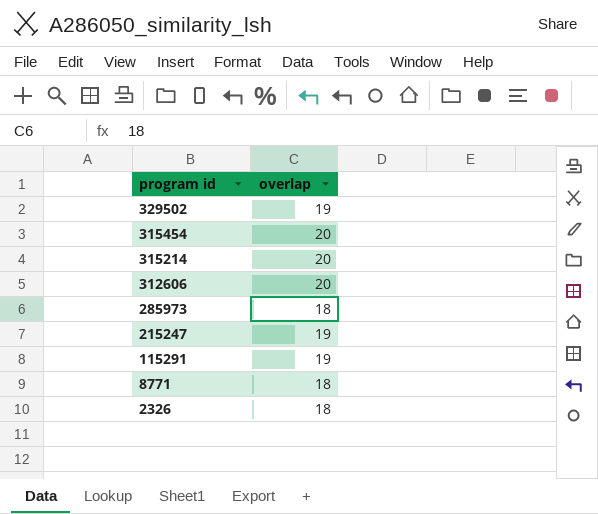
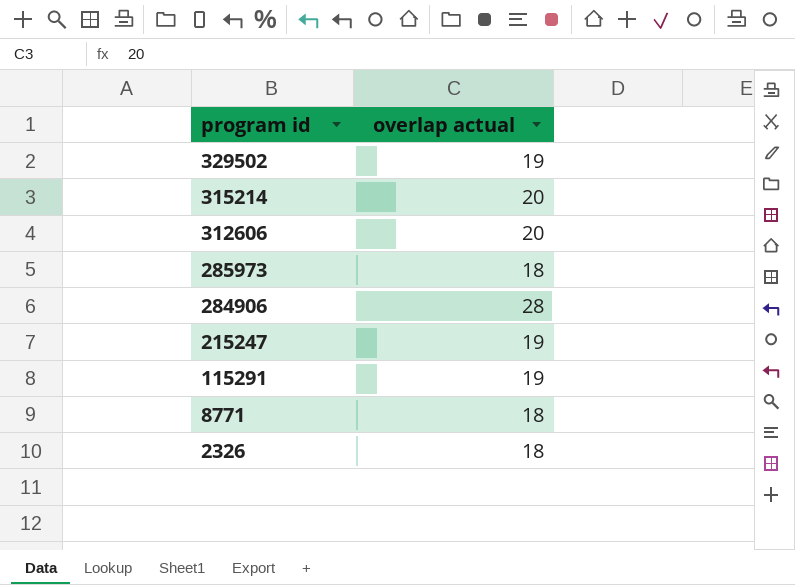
column name: overlap -> overlap actual
row 315454: 20 -> none
row 284906: none -> 28

